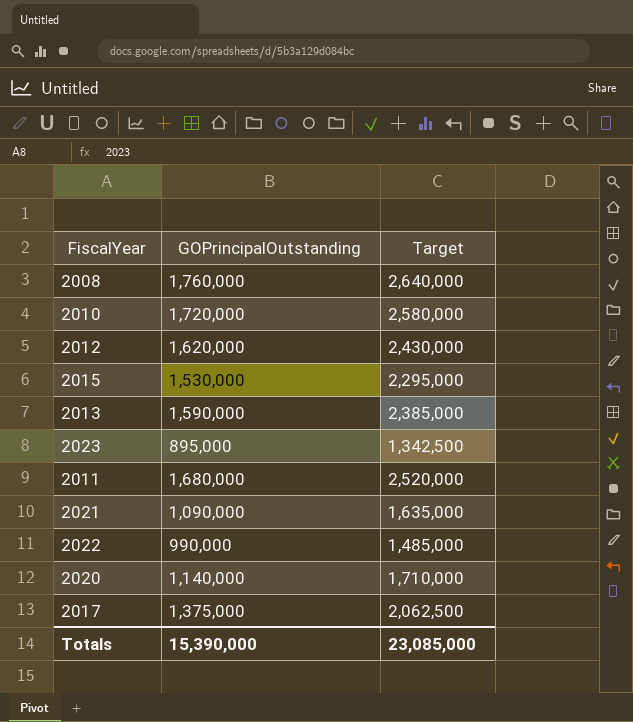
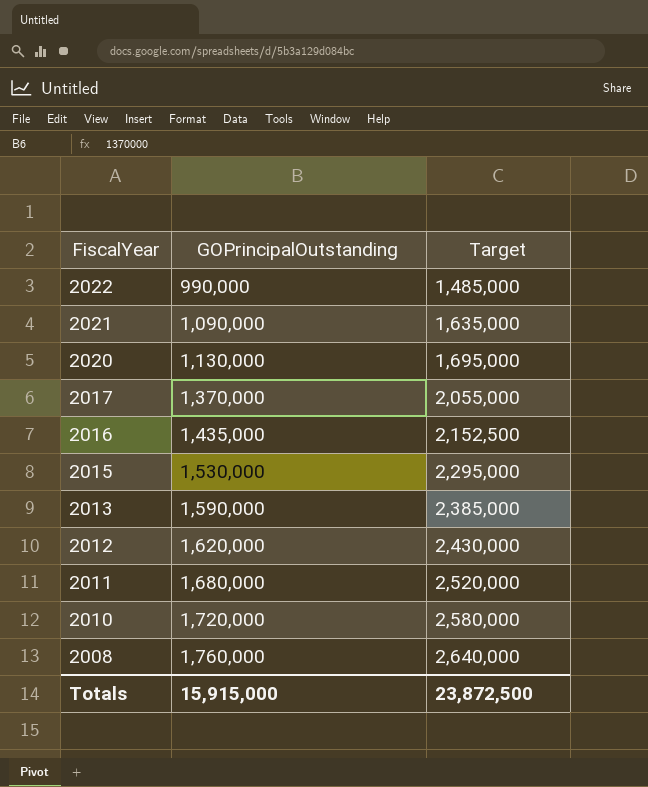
row order: none -> FiscalYear descending
row 2023: 895,000 | 1,342,500 -> none
2020 | GOPrincipalOutstanding: 1,140,000 -> 1,130,000
2020 | Target: 1,710,000 -> 1,695,000
2017 | GOPrincipalOutstanding: 1,375,000 -> 1,370,000
2017 | Target: 2,062,500 -> 2,055,000
row 2016: none -> 1,435,000 | 2,152,500
Totals | GOPrincipalOutstanding: 15,390,000 -> 15,915,000
Totals | Target: 23,085,000 -> 23,872,500

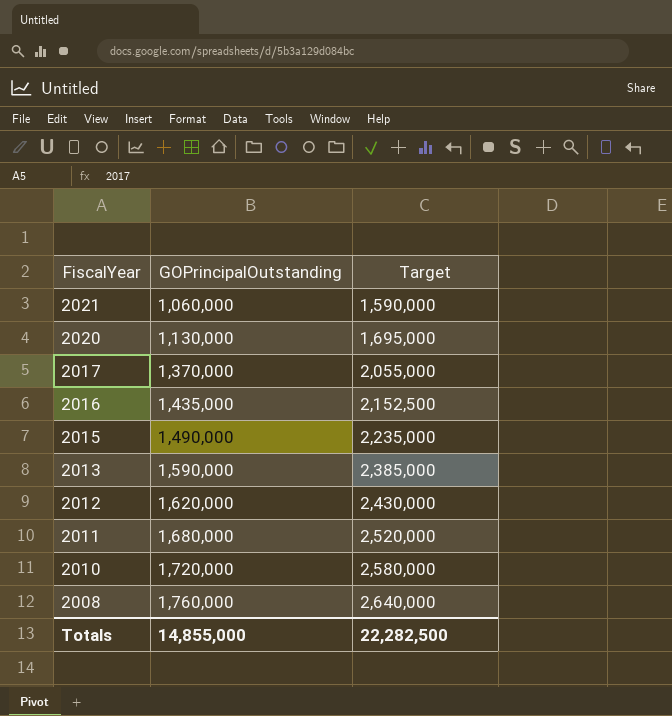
row 2022: 990,000 | 1,485,000 -> none
2021 | GOPrincipalOutstanding: 1,090,000 -> 1,060,000
2021 | Target: 1,635,000 -> 1,590,000
2015 | GOPrincipalOutstanding: 1,530,000 -> 1,490,000
2015 | Target: 2,295,000 -> 2,235,000
Totals | GOPrincipalOutstanding: 15,915,000 -> 14,855,000
Totals | Target: 23,872,500 -> 22,282,500

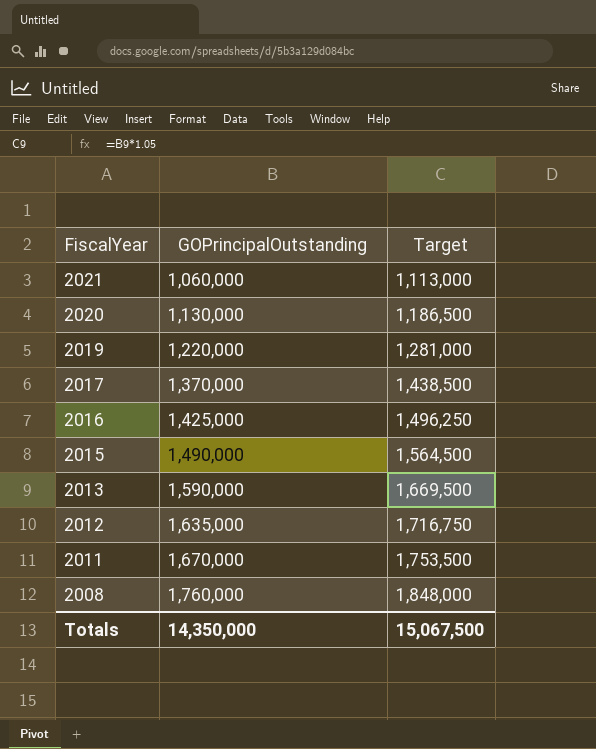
column Target | formula: [GOPrincipalOutstanding] * 1.5 -> [GOPrincipalOutstanding] * 1.05
row 2010: 1,720,000 | 2,580,000 -> none
row 2019: none -> 1,220,000 | 1,281,000
2016 | GOPrincipalOutstanding: 1,435,000 -> 1,425,000
2012 | GOPrincipalOutstanding: 1,620,000 -> 1,635,000
2011 | GOPrincipalOutstanding: 1,680,000 -> 1,670,000
Totals | GOPrincipalOutstanding: 14,855,000 -> 14,350,000
Totals | Target: 22,282,500 -> 15,067,500

